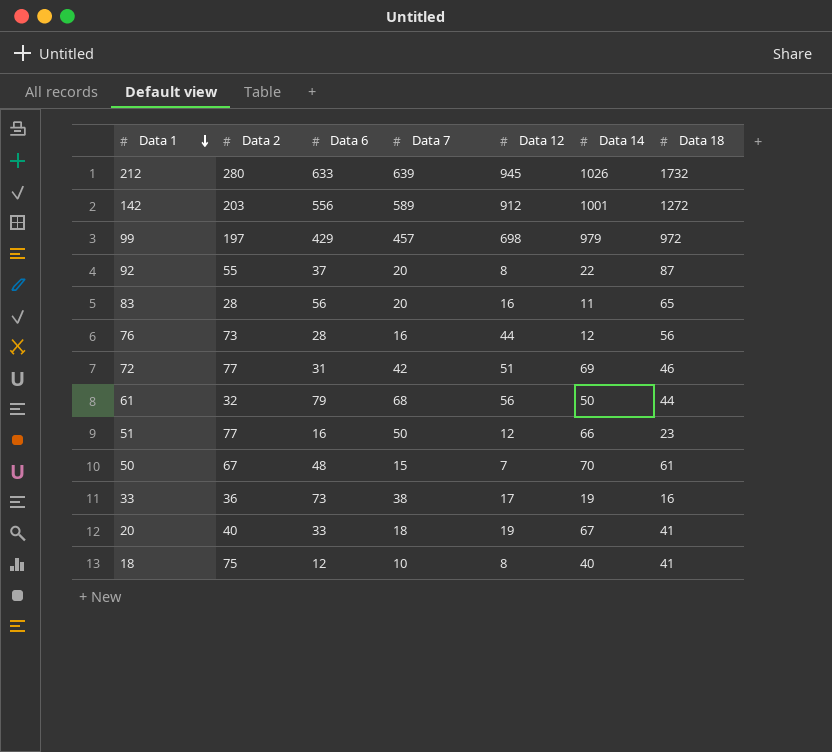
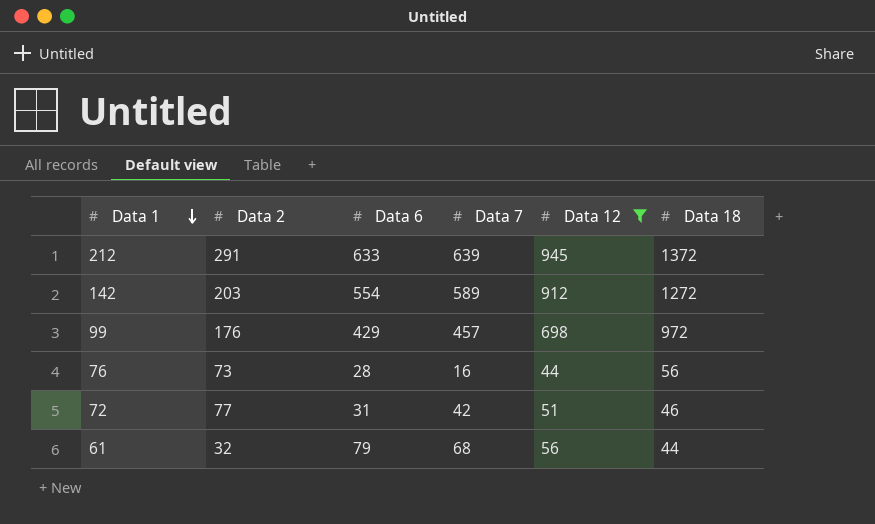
filter: none -> Data 12 >= 44
column Data 14 | position: 6 -> none
212 | Data 2: 280 -> 291
212 | Data 18: 1732 -> 1372
142 | Data 6: 556 -> 554
99 | Data 2: 197 -> 176

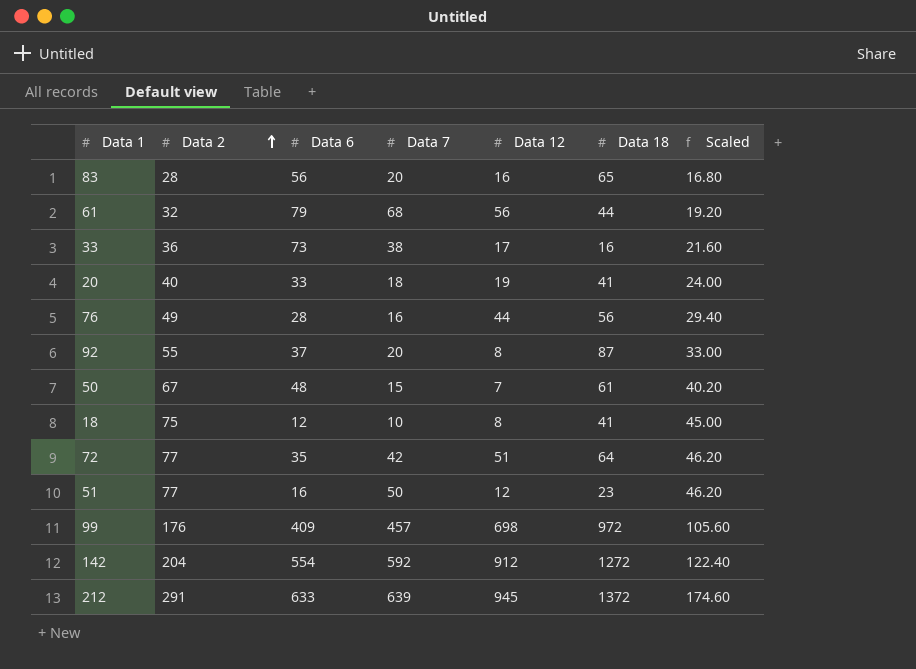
filter: Data 12 >= 44 -> none
row order: Data 1 descending -> Data 2 ascending
column Scaled | formula: none -> [Data 2] * 0.6
76 | Data 2: 73 -> 49
72 | Data 6: 31 -> 35
72 | Data 18: 46 -> 64
99 | Data 6: 429 -> 409
142 | Data 2: 203 -> 204
142 | Data 7: 589 -> 592

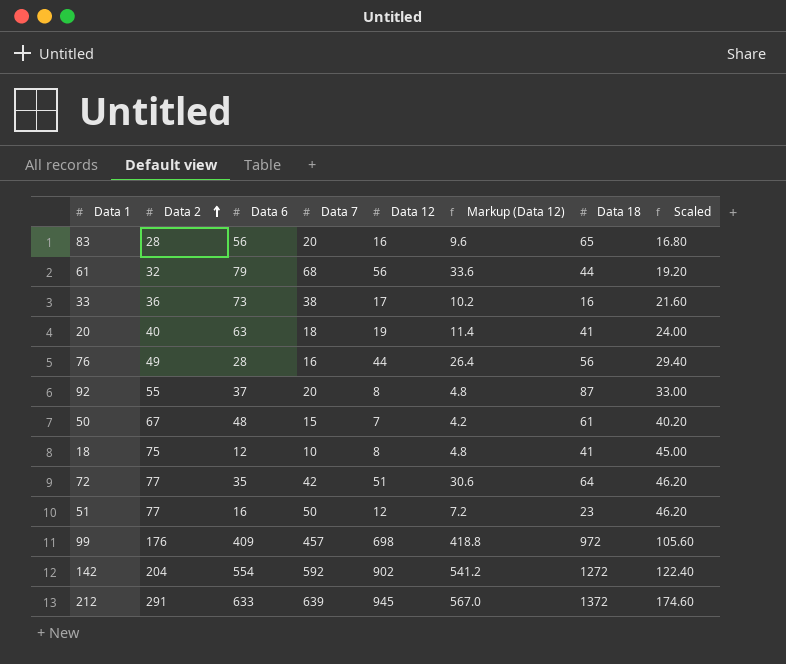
column Markup (Data 12) | formula: none -> [Data 12] * 0.6
20 | Data 6: 33 -> 63
142 | Data 12: 912 -> 902

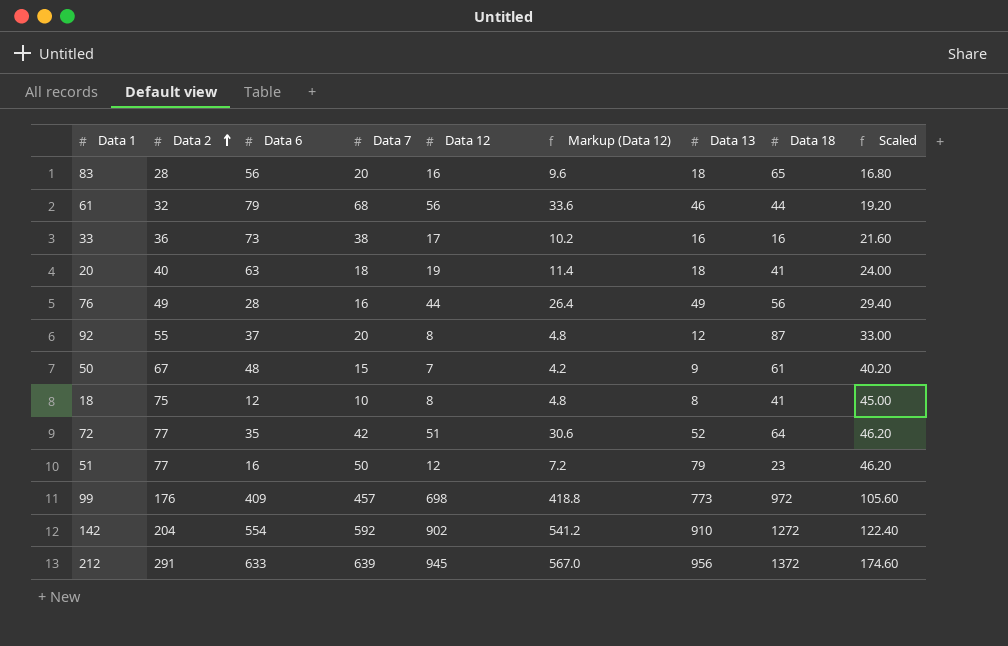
column Data 13 | position: none -> 7

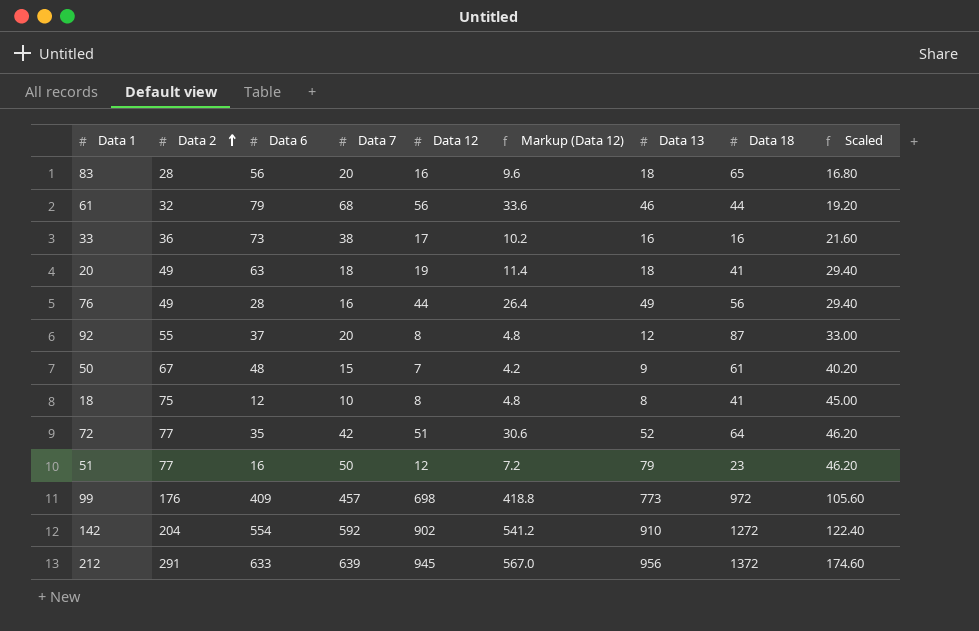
20 | Data 2: 40 -> 49
20 | Scaled: 24.00 -> 29.40

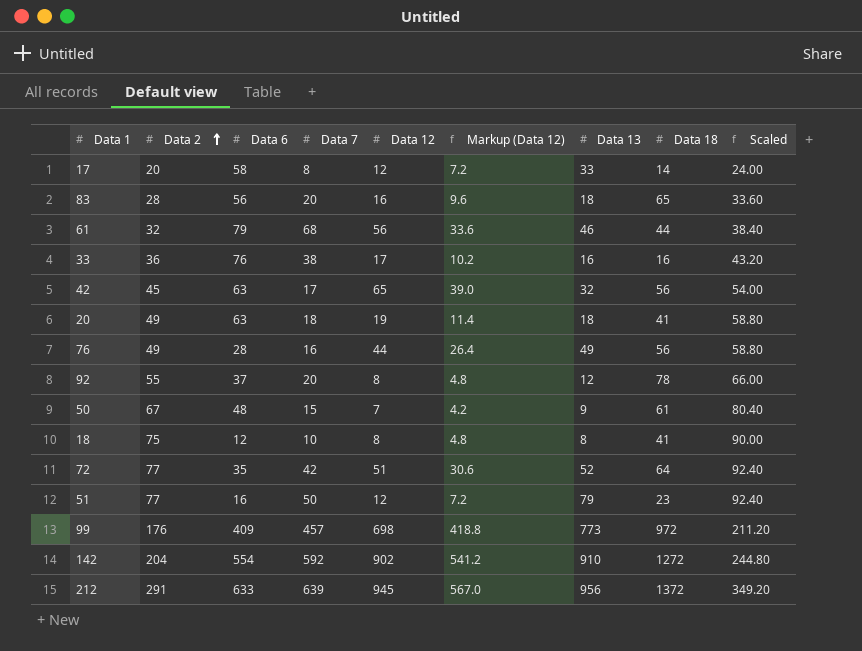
column Scaled | formula: [Data 2] * 0.6 -> [Data 2] * 1.2
row 17: none -> 20 | 58 | 8 | 12 | 7.2 | 33 | 14 | 24.00
33 | Data 6: 73 -> 76
row 42: none -> 45 | 63 | 17 | 65 | 39.0 | 32 | 56 | 54.00
92 | Data 18: 87 -> 78

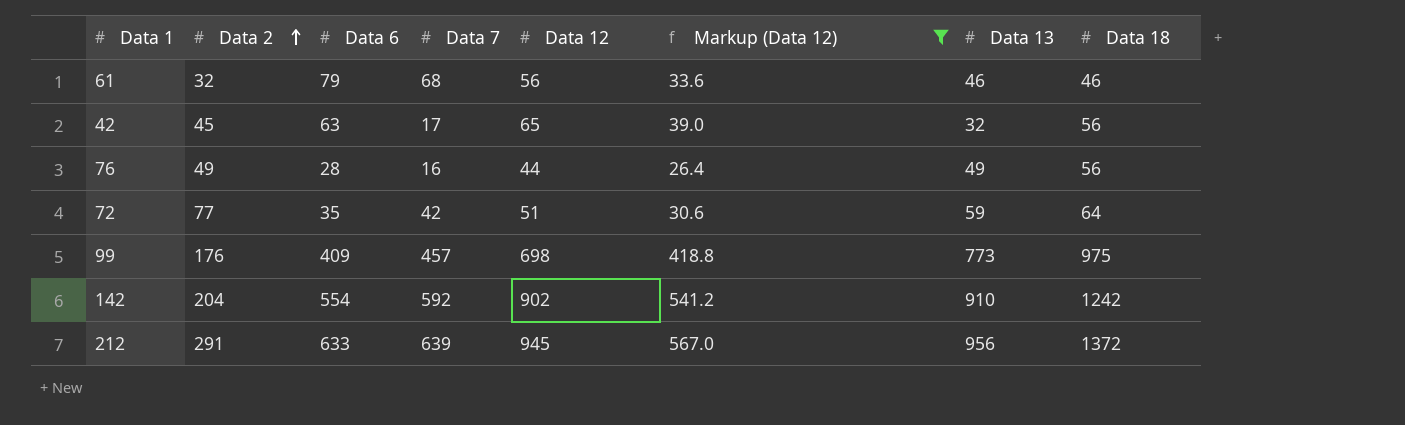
filter: none -> Markup (Data 12) >= 26.4
column Scaled | formula: [Data 2] * 1.2 -> none
61 | Data 18: 44 -> 46
72 | Data 13: 52 -> 59
99 | Data 18: 972 -> 975
142 | Data 18: 1272 -> 1242

